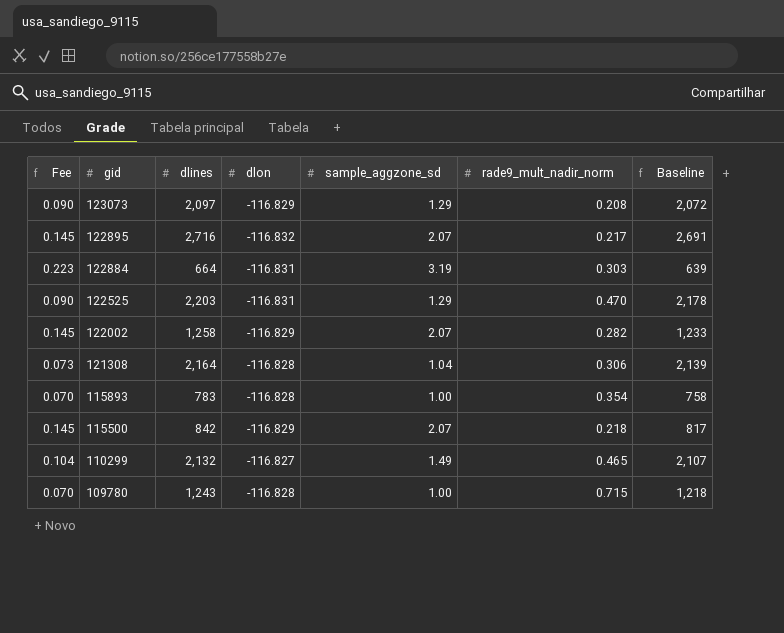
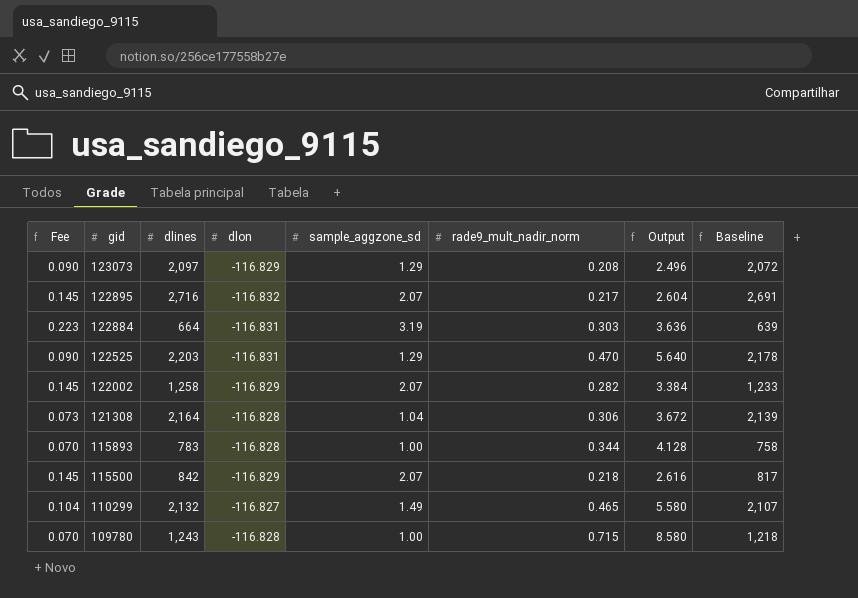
column Output | formula: none -> [rade9_mult_nadir_norm] * 12
115893 | rade9_mult_nadir_norm: 0.354 -> 0.344

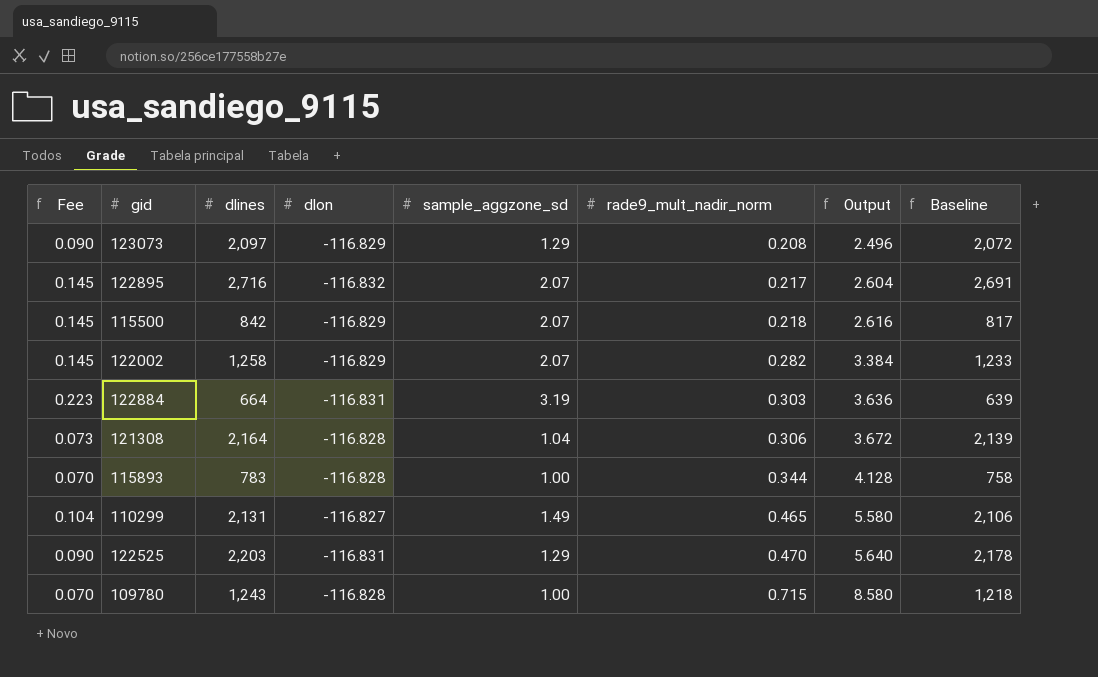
row order: gid descending -> rade9_mult_nadir_norm ascending
110299 | dlines: 2,132 -> 2,131
110299 | Baseline: 2,107 -> 2,106

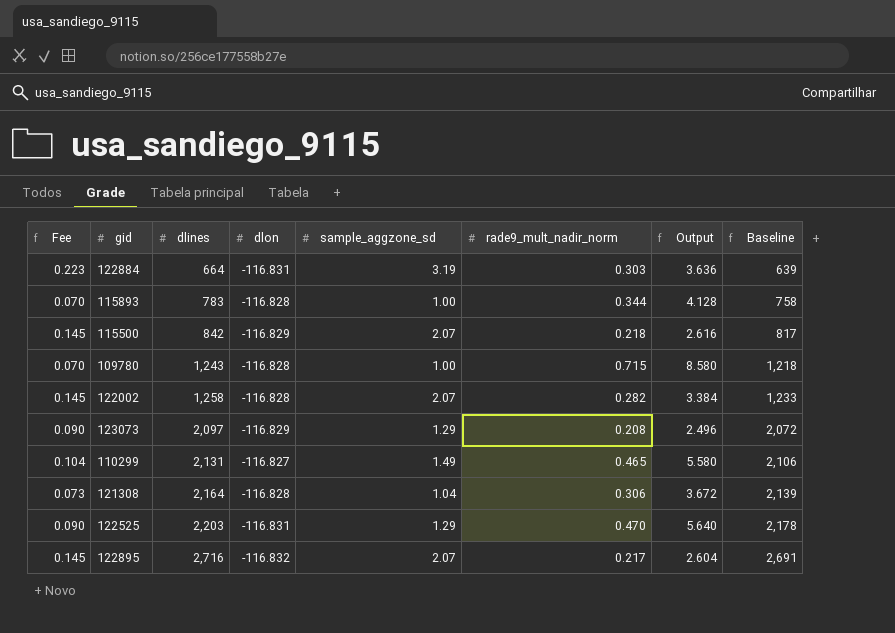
row order: rade9_mult_nadir_norm ascending -> dlines ascending
122002 | dlon: -116.829 -> -116.828

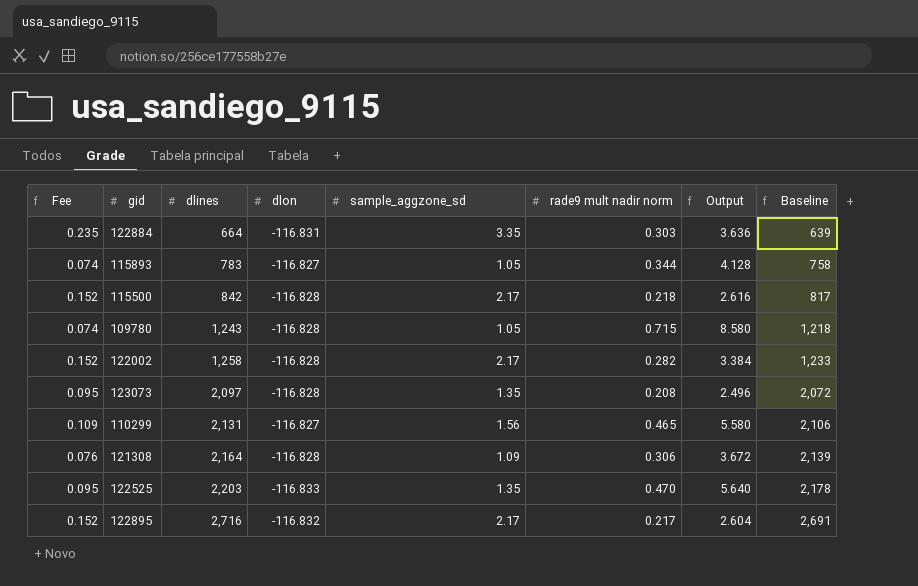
column name: rade9_mult_nadir_norm -> rade9 mult nadir norm
122884 | Fee: 0.223 -> 0.235
122884 | sample_aggzone_sd: 3.19 -> 3.35
115893 | Fee: 0.070 -> 0.074
115893 | dlon: -116.828 -> -116.827
115893 | sample_aggzone_sd: 1.00 -> 1.05
115500 | Fee: 0.145 -> 0.152
115500 | dlon: -116.829 -> -116.828
115500 | sample_aggzone_sd: 2.07 -> 2.17
109780 | Fee: 0.070 -> 0.074
109780 | sample_aggzone_sd: 1.00 -> 1.05
122002 | Fee: 0.145 -> 0.152
122002 | sample_aggzone_sd: 2.07 -> 2.17
123073 | Fee: 0.090 -> 0.095
123073 | dlon: -116.829 -> -116.828
123073 | sample_aggzone_sd: 1.29 -> 1.35
110299 | Fee: 0.104 -> 0.109
110299 | sample_aggzone_sd: 1.49 -> 1.56
121308 | Fee: 0.073 -> 0.076
121308 | sample_aggzone_sd: 1.04 -> 1.09
122525 | Fee: 0.090 -> 0.095
122525 | dlon: -116.831 -> -116.833
122525 | sample_aggzone_sd: 1.29 -> 1.35
122895 | Fee: 0.145 -> 0.152
122895 | sample_aggzone_sd: 2.07 -> 2.17

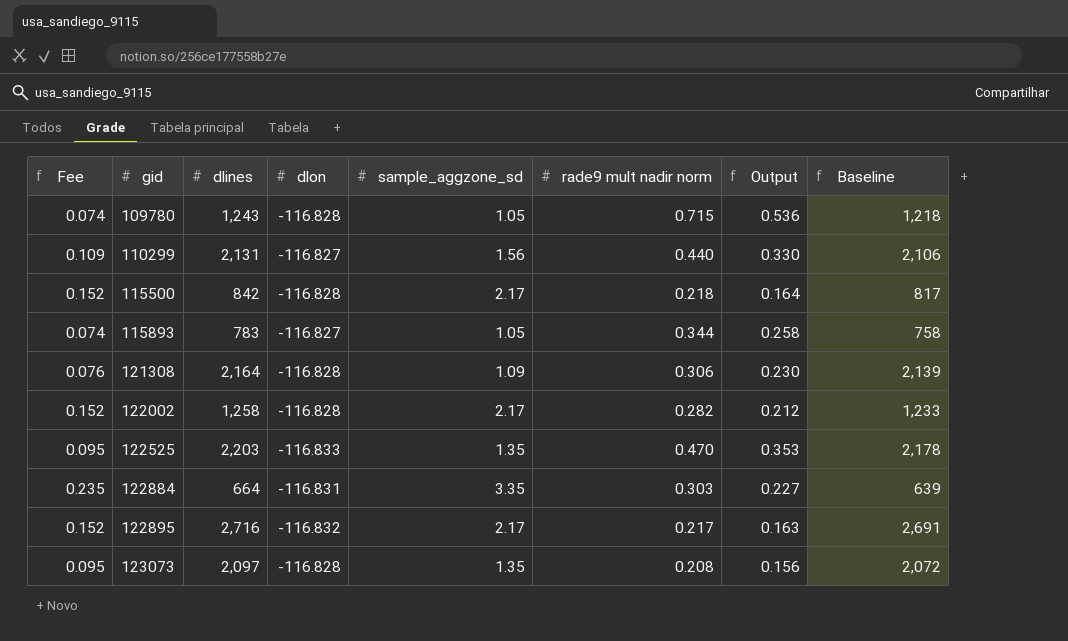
row order: dlines ascending -> gid ascending
column Output | formula: [rade9 mult nadir norm] * 12 -> [rade9 mult nadir norm] * 0.75
110299 | rade9 mult nadir norm: 0.465 -> 0.440

